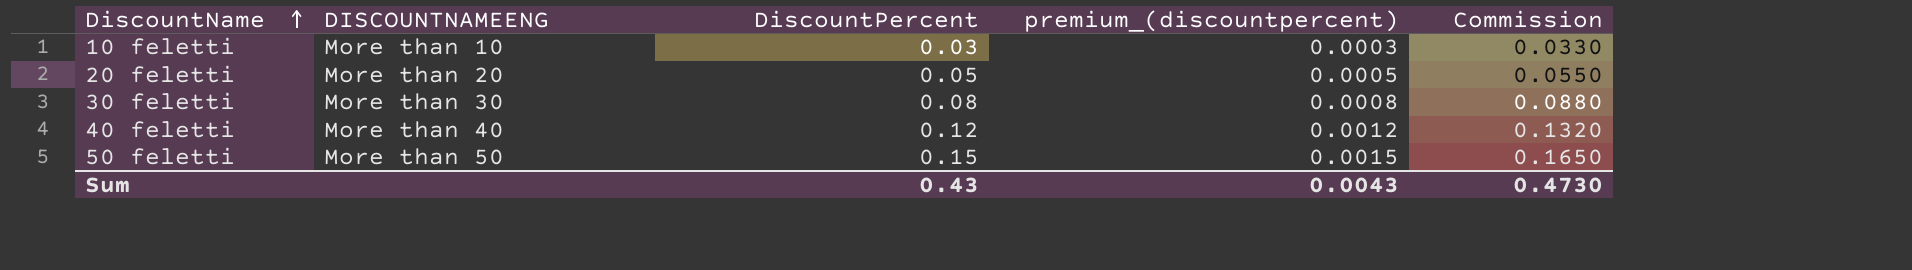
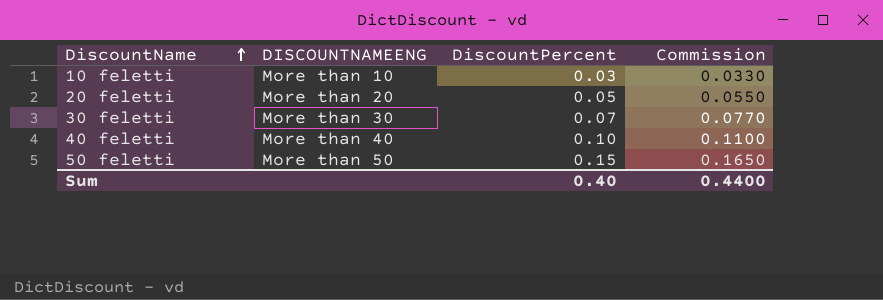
column premium_(discountpercent) | formula: [DiscountPercent] * 0.01 -> none
30 feletti | DiscountPercent: 0.08 -> 0.07
30 feletti | Commission: 0.0880 -> 0.0770
40 feletti | DiscountPercent: 0.12 -> 0.10
40 feletti | Commission: 0.1320 -> 0.1100
Sum | DiscountPercent: 0.43 -> 0.40
Sum | Commission: 0.4730 -> 0.4400

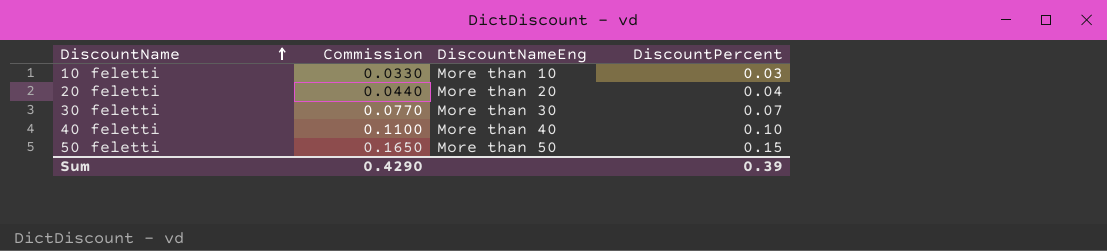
column Commission | position: 4 -> 2
column name: DISCOUNTNAMEENG -> DiscountNameEng
20 feletti | Commission: 0.0550 -> 0.0440
20 feletti | DiscountPercent: 0.05 -> 0.04
Sum | Commission: 0.4400 -> 0.4290
Sum | DiscountPercent: 0.40 -> 0.39

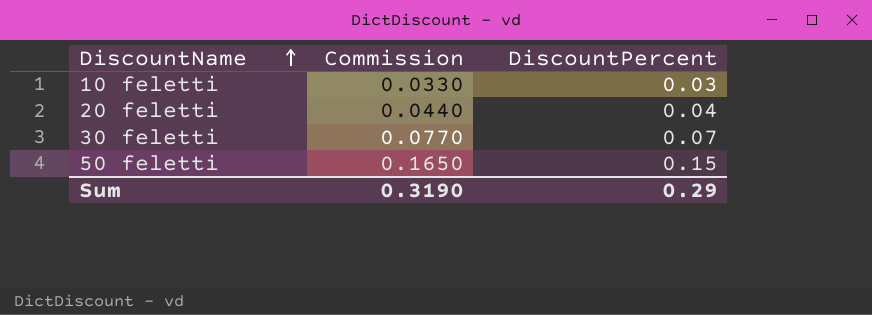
column DiscountNameEng | position: 3 -> none
row 40 feletti: 0.1100 | More than 40 | 0.10 -> none
Sum | Commission: 0.4290 -> 0.3190
Sum | DiscountPercent: 0.39 -> 0.29

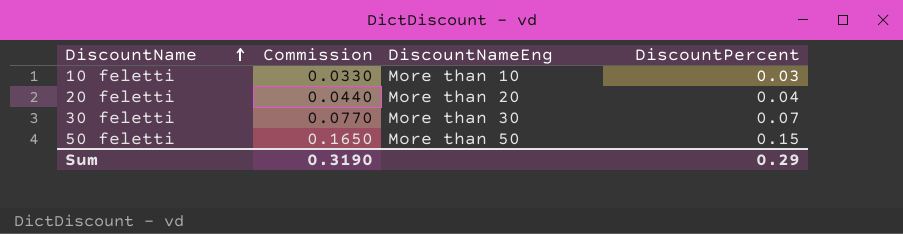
column DiscountNameEng | position: none -> 3

